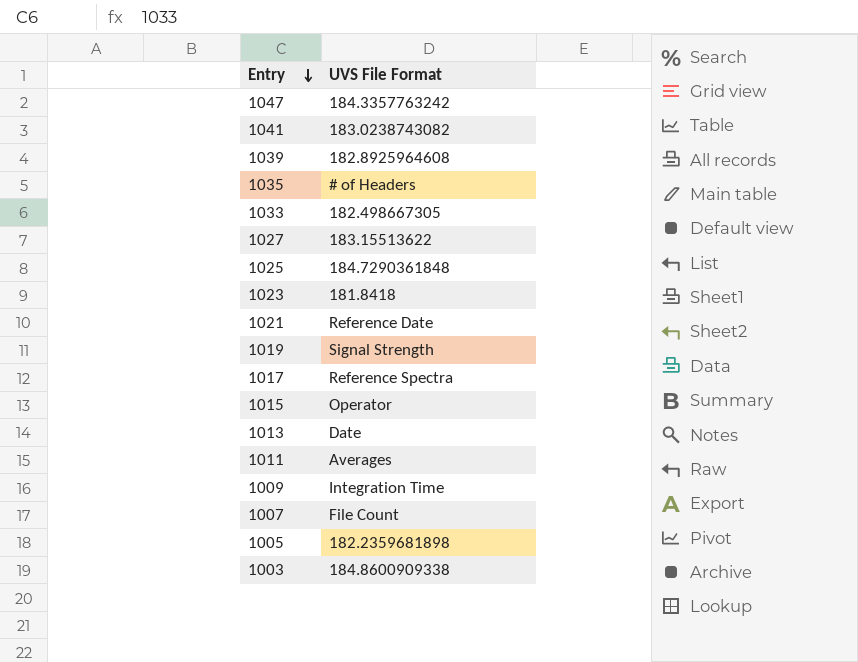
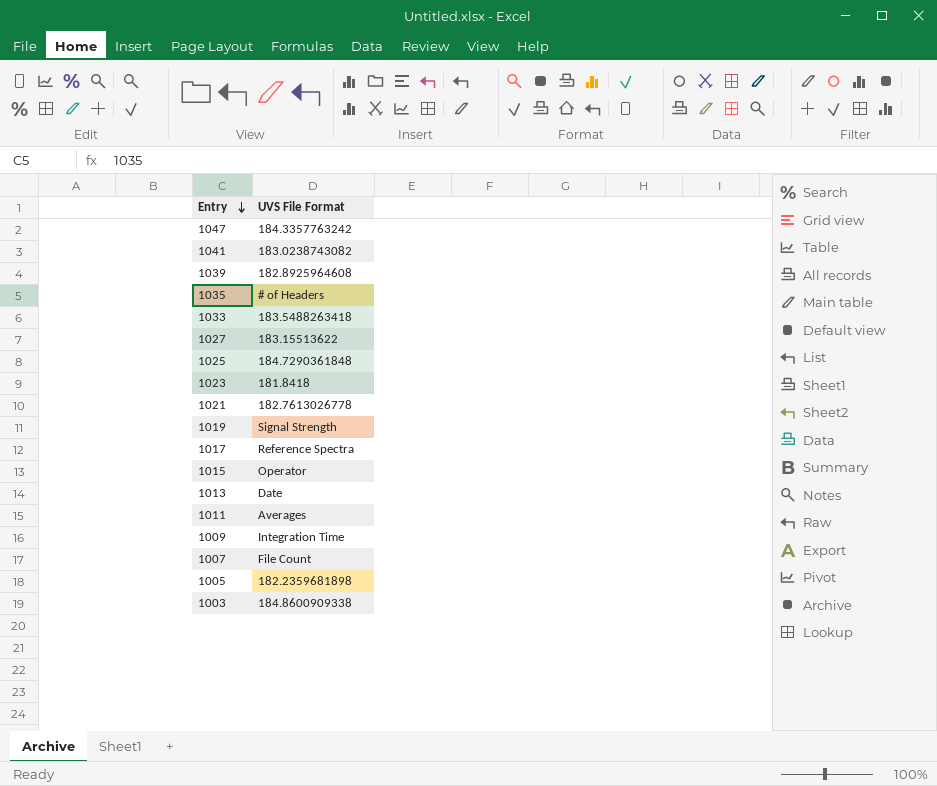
1033 | UVS File Format: 182.498667305 -> 183.5488263418
1021 | UVS File Format: Reference Date -> 182.7613026778

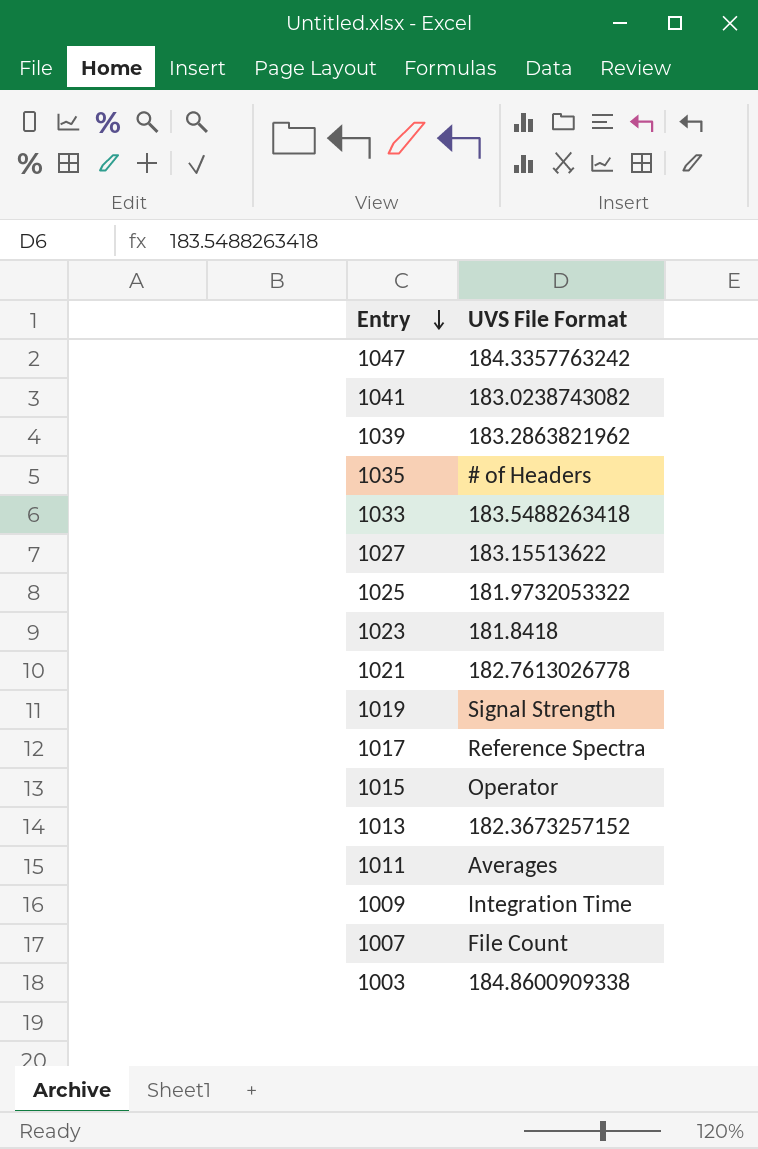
row 1005: 182.2359681898 -> none
1039 | UVS File Format: 182.8925964608 -> 183.2863821962
1025 | UVS File Format: 184.7290361848 -> 181.9732053322
1013 | UVS File Format: Date -> 182.3673257152

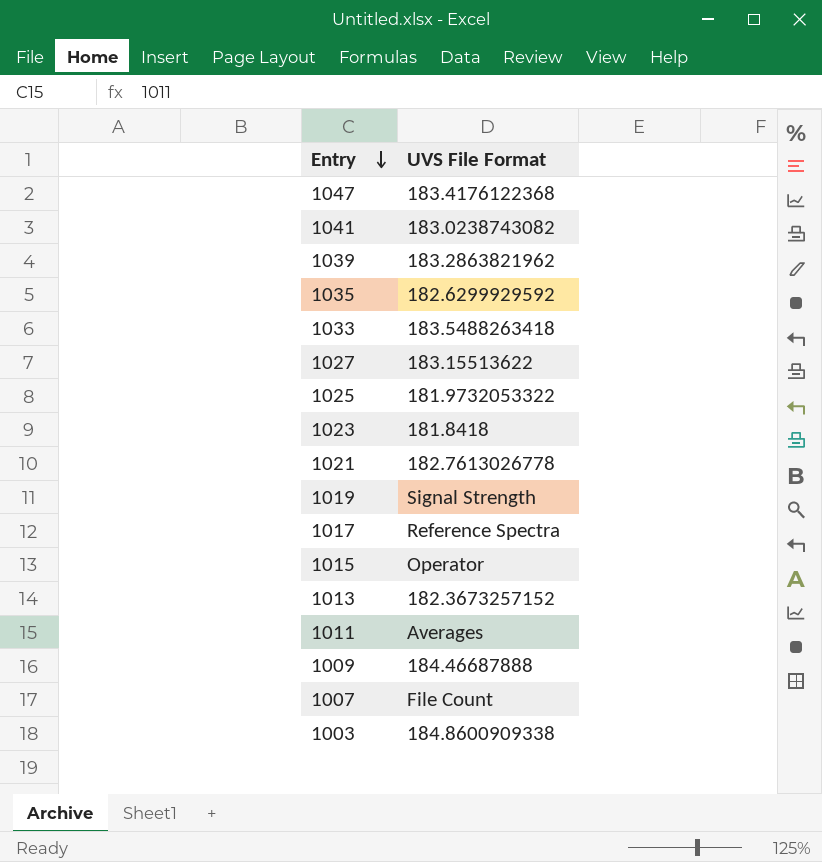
1047 | UVS File Format: 184.3357763242 -> 183.4176122368
1035 | UVS File Format: # of Headers -> 182.6299929592
1009 | UVS File Format: Integration Time -> 184.46687888

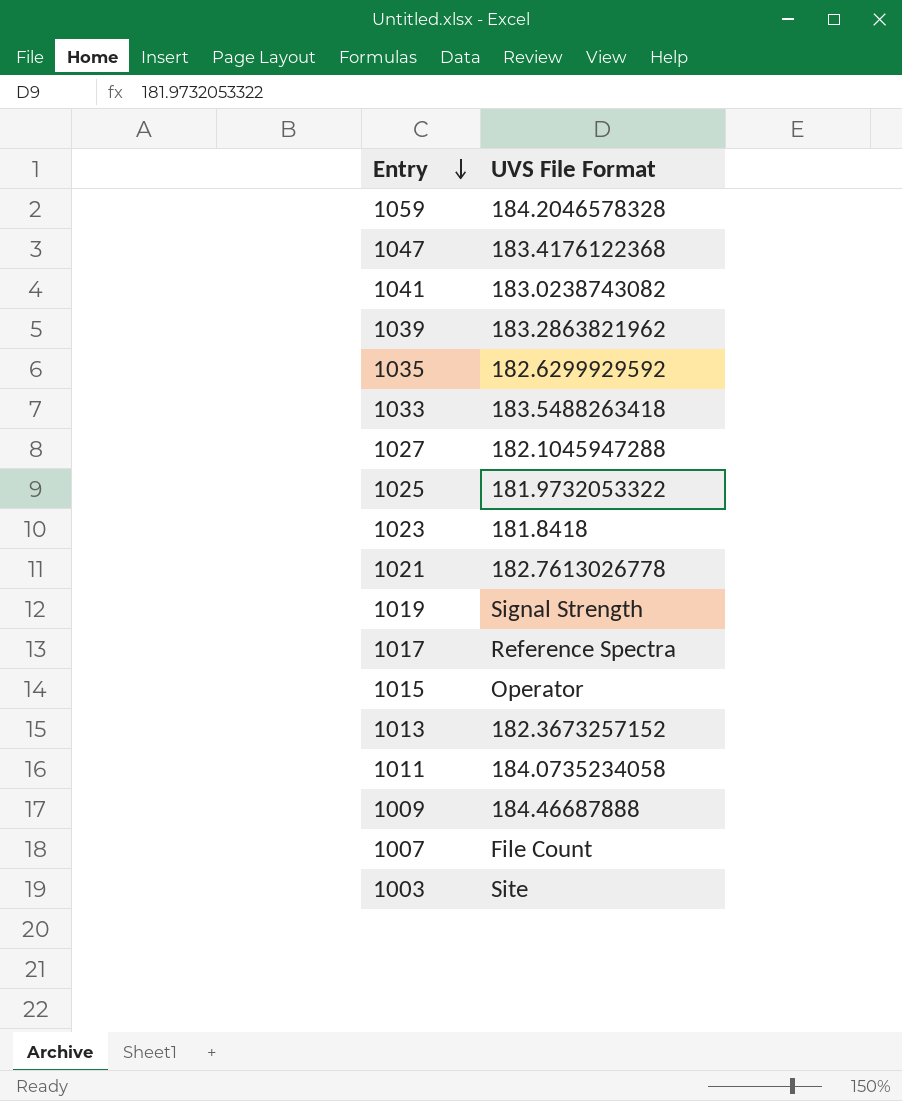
row 1059: none -> 184.2046578328
1027 | UVS File Format: 183.15513622 -> 182.1045947288
1011 | UVS File Format: Averages -> 184.0735234058
1003 | UVS File Format: 184.8600909338 -> Site

